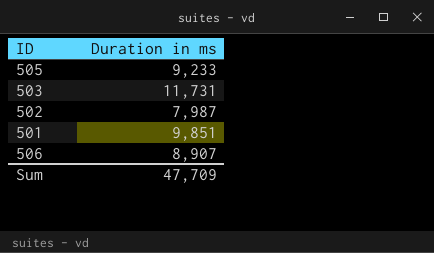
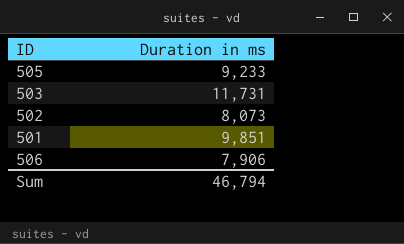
502 | Duration in ms: 7,987 -> 8,073
506 | Duration in ms: 8,907 -> 7,906
Sum | Duration in ms: 47,709 -> 46,794

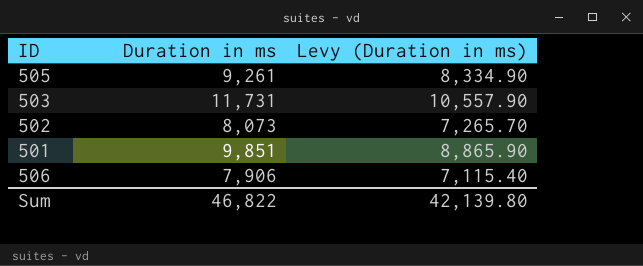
column Levy (Duration in ms) | formula: none -> [Duration in ms] * 0.9
505 | Duration in ms: 9,233 -> 9,261
Sum | Duration in ms: 46,794 -> 46,822

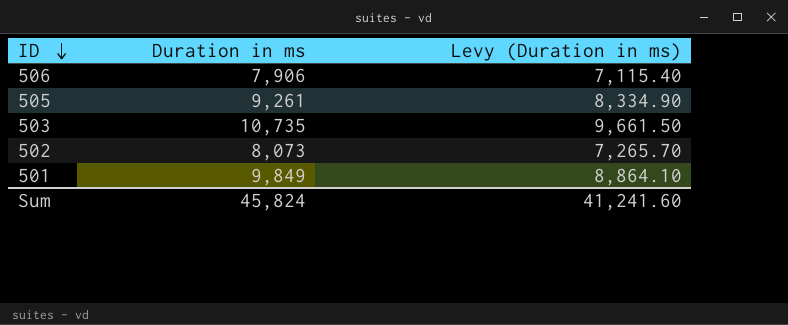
row order: none -> ID descending
503 | Duration in ms: 11,731 -> 10,735
503 | Levy (Duration in ms): 10,557.90 -> 9,661.50
501 | Duration in ms: 9,851 -> 9,849
501 | Levy (Duration in ms): 8,865.90 -> 8,864.10
Sum | Duration in ms: 46,822 -> 45,824
Sum | Levy (Duration in ms): 42,139.80 -> 41,241.60

